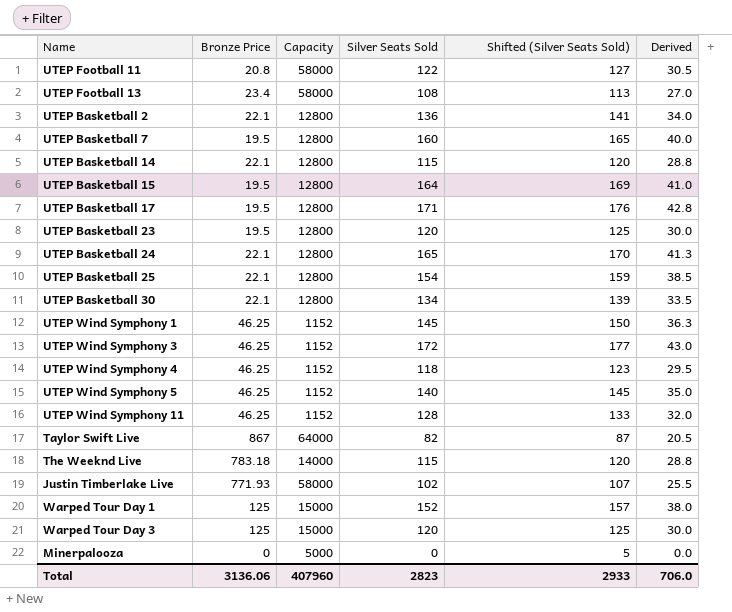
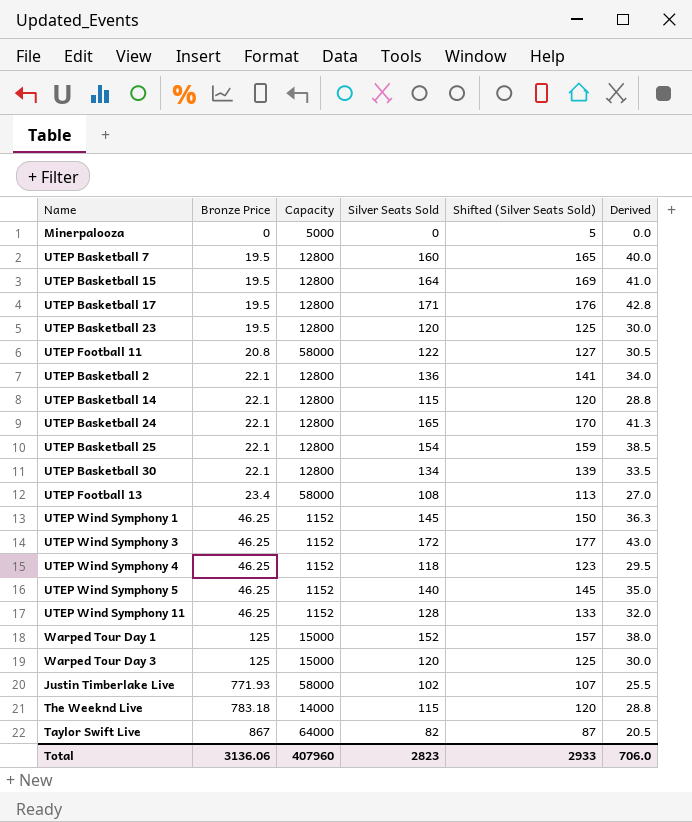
row order: none -> Bronze Price ascending

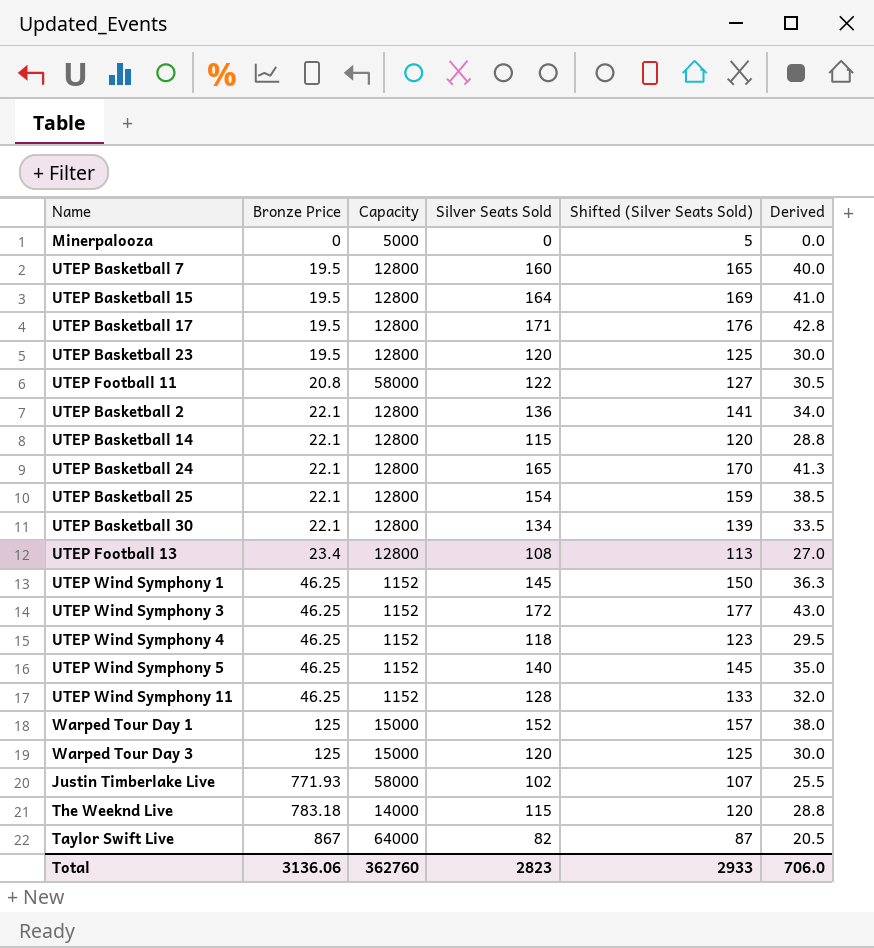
UTEP Football 13 | Capacity: 58000 -> 12800
Total | Capacity: 407960 -> 362760

